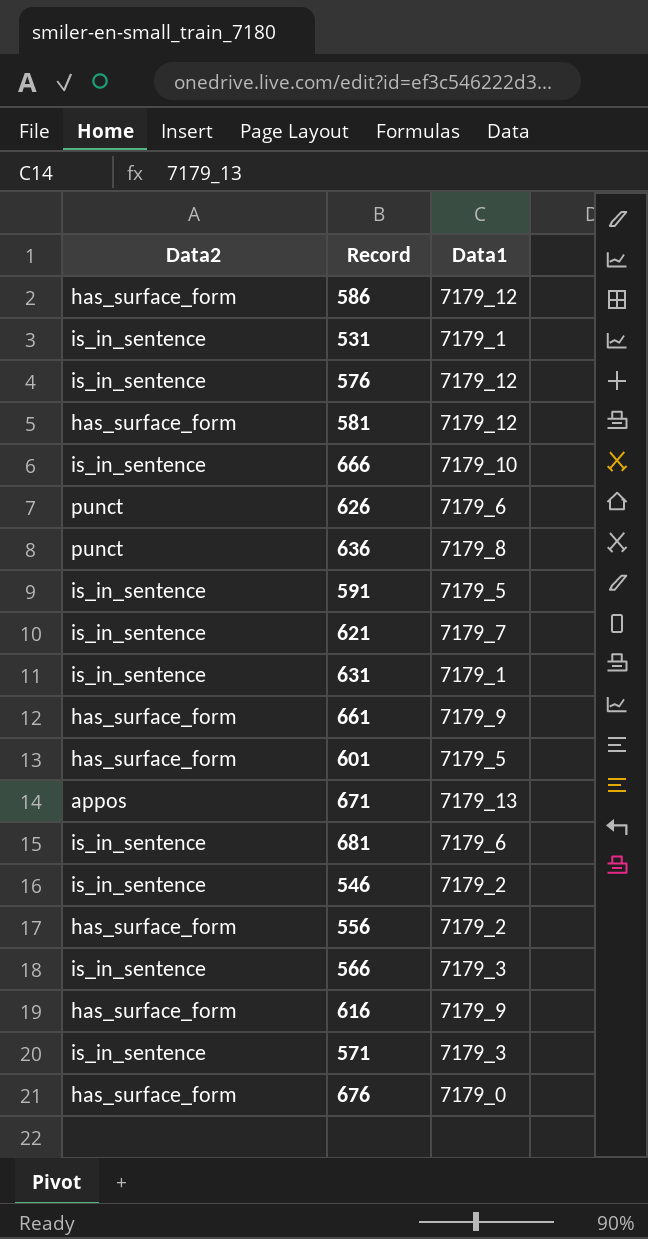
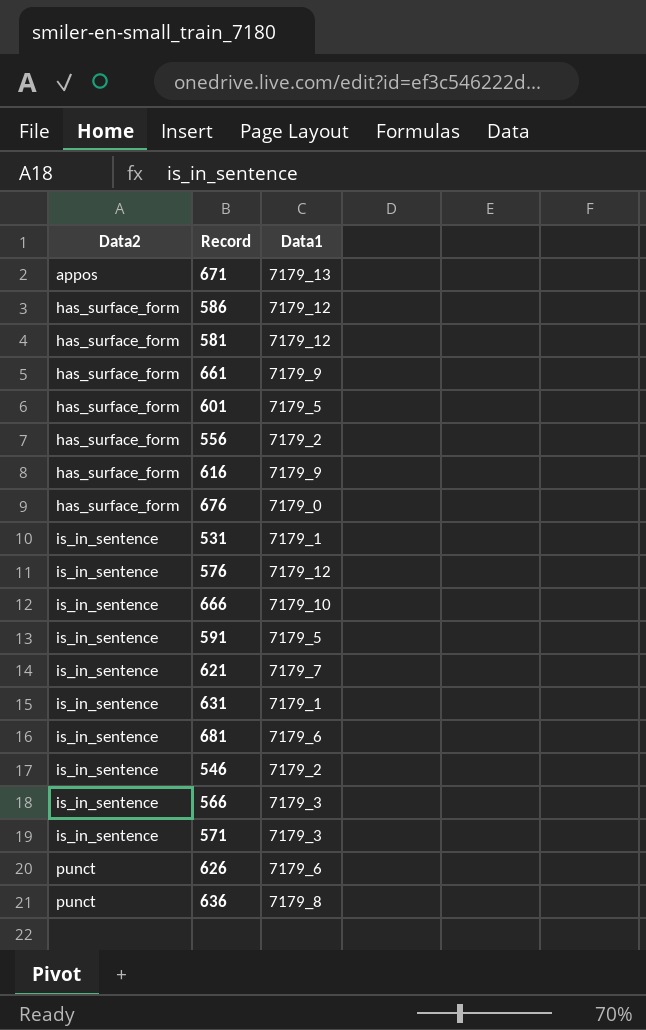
row order: none -> Data2 ascending

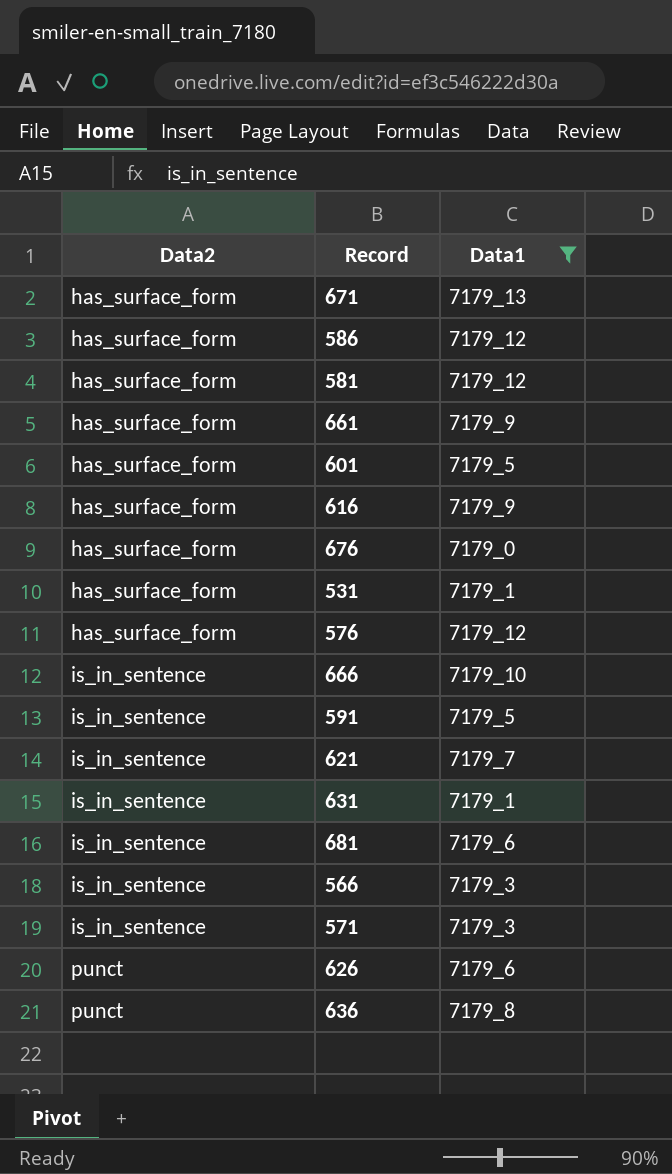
filter: none -> Data1 != 7179_2
671 | Data2: appos -> has_surface_form
531 | Data2: is_in_sentence -> has_surface_form
576 | Data2: is_in_sentence -> has_surface_form

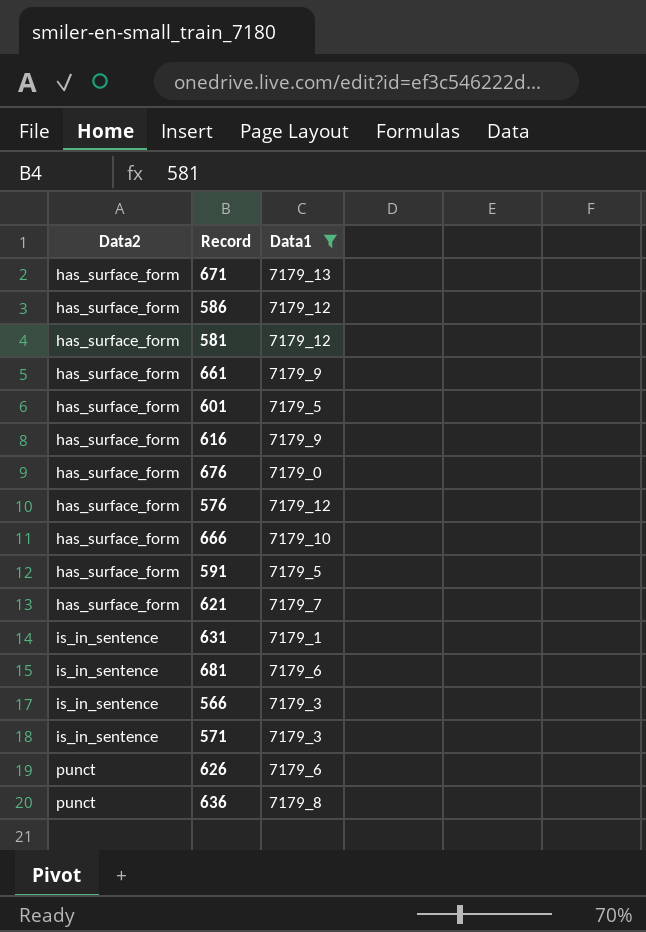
row 531: has_surface_form | 7179_1 -> none
666 | Data2: is_in_sentence -> has_surface_form
591 | Data2: is_in_sentence -> has_surface_form
621 | Data2: is_in_sentence -> has_surface_form

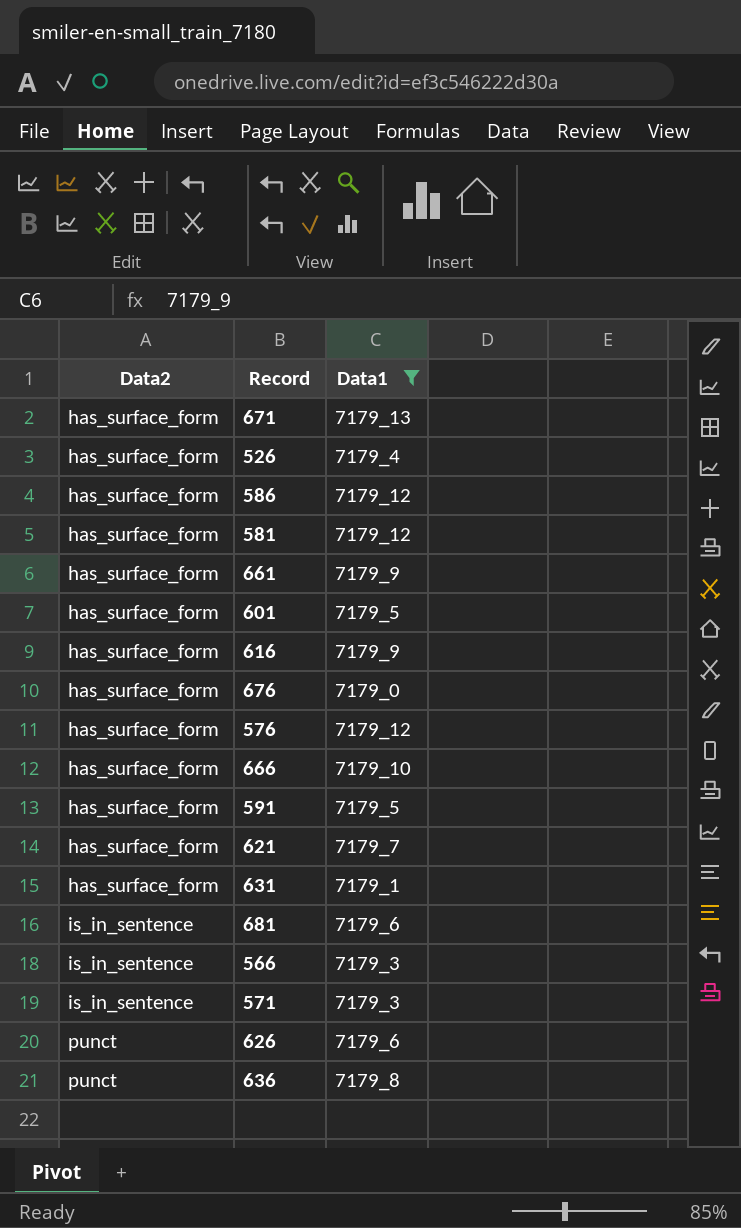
row 526: none -> has_surface_form | 7179_4
631 | Data2: is_in_sentence -> has_surface_form

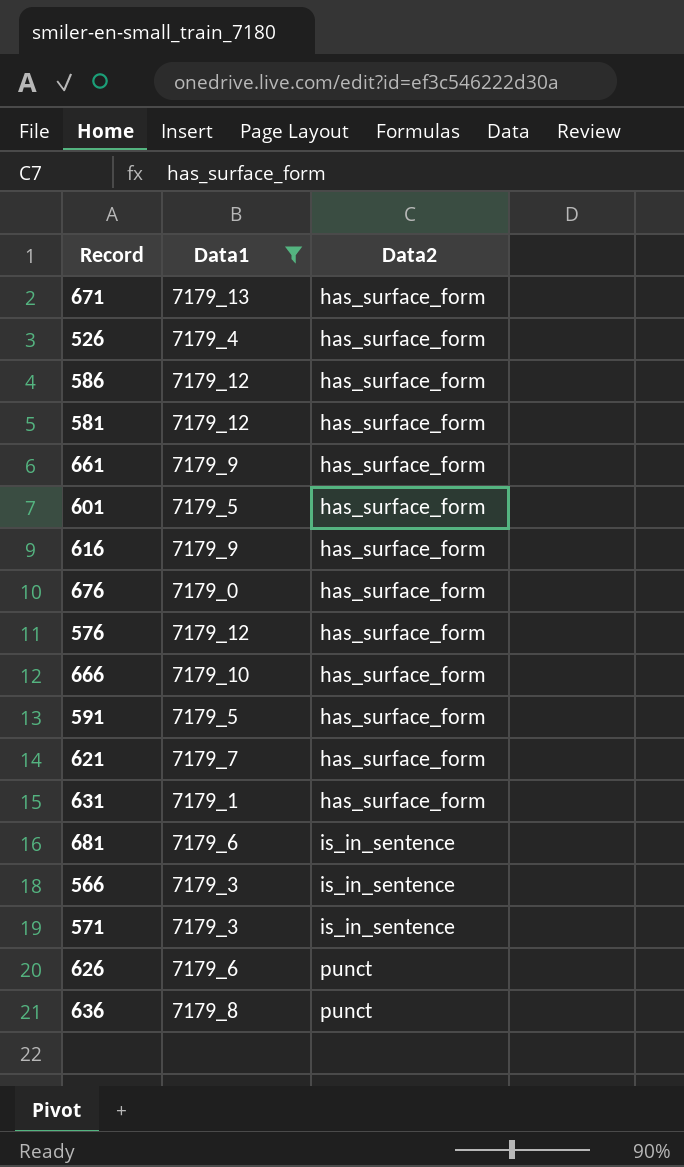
column Data2 | position: 1 -> 3

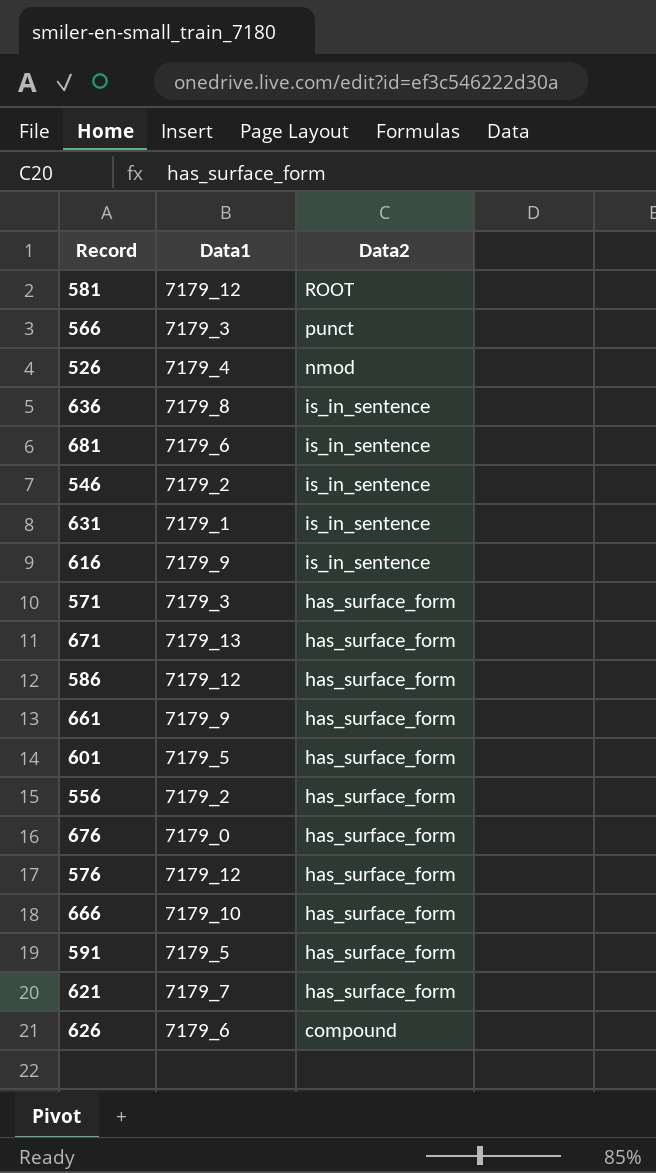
filter: Data1 != 7179_2 -> none
row order: Data2 ascending -> Data2 descending
581 | Data2: has_surface_form -> ROOT
566 | Data2: is_in_sentence -> punct
526 | Data2: has_surface_form -> nmod
636 | Data2: punct -> is_in_sentence
631 | Data2: has_surface_form -> is_in_sentence
616 | Data2: has_surface_form -> is_in_sentence
571 | Data2: is_in_sentence -> has_surface_form
626 | Data2: punct -> compound

